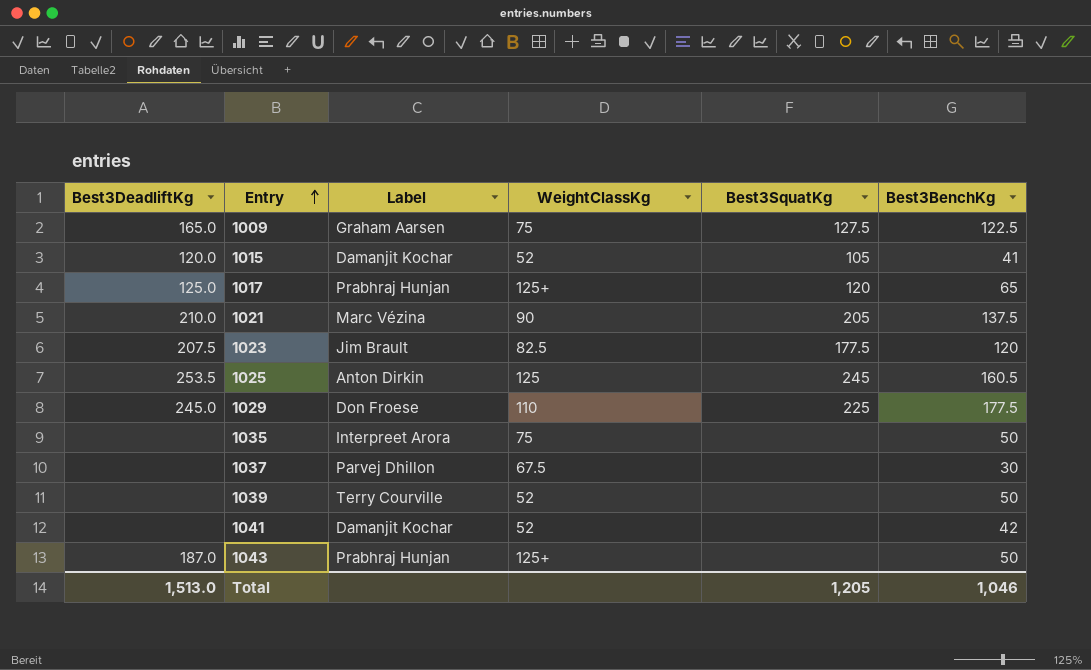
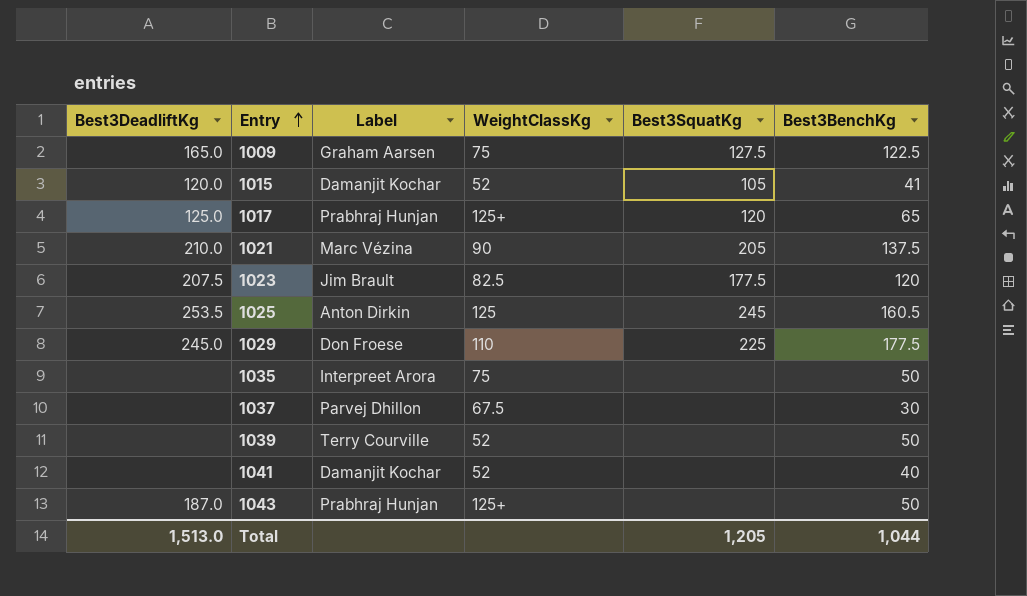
1041 | Best3BenchKg: 42 -> 40
Total | Best3BenchKg: 1,046 -> 1,044

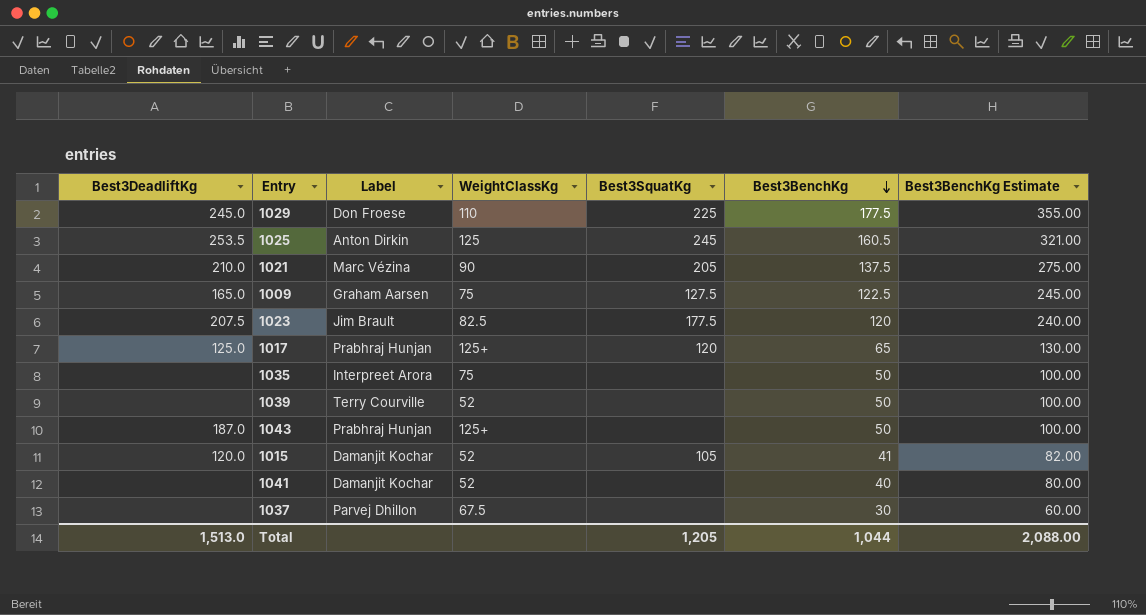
row order: Entry ascending -> Best3BenchKg descending
column Best3BenchKg Estimate | formula: none -> [Best3BenchKg] * 2

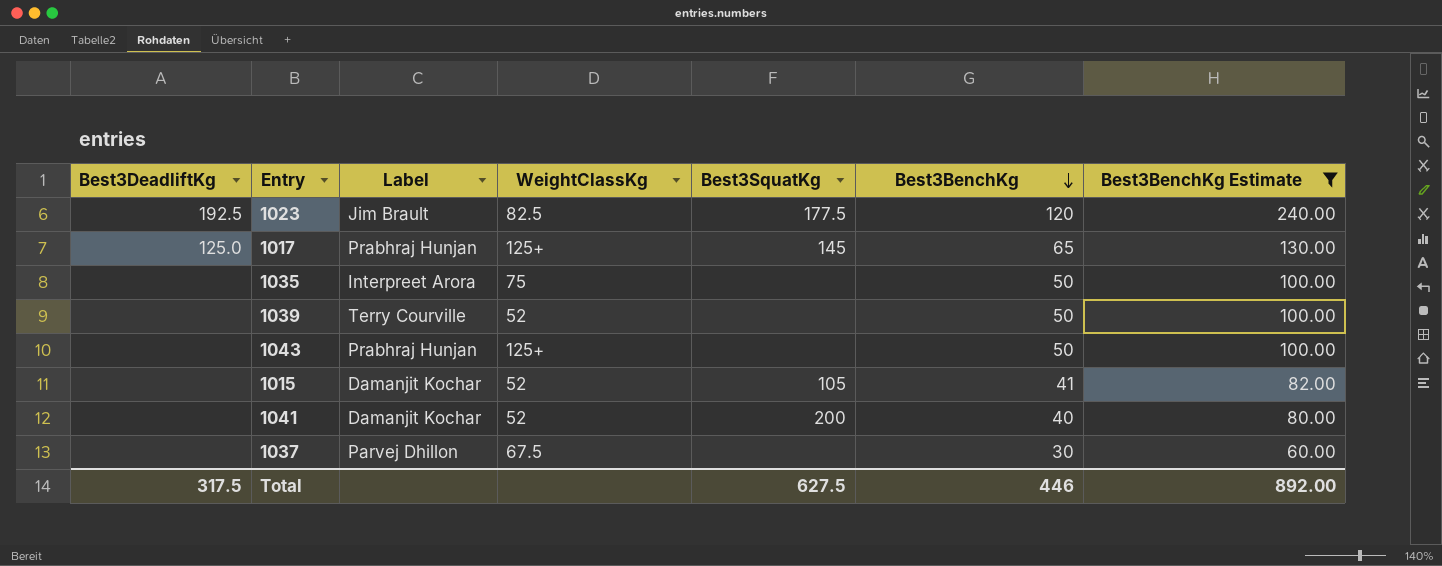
filter: none -> Best3BenchKg Estimate <= 240.00
1023 | Best3DeadliftKg: 207.5 -> 192.5
1017 | Best3SquatKg: 120 -> 145
1043 | Best3DeadliftKg: 187.0 -> none
1015 | Best3DeadliftKg: 120.0 -> none
1041 | Best3SquatKg: none -> 200
Total | Best3DeadliftKg: 1,513.0 -> 317.5
Total | Best3SquatKg: 1,205 -> 627.5
Total | Best3BenchKg: 1,044 -> 446
Total | Best3BenchKg Estimate: 2,088.00 -> 892.00

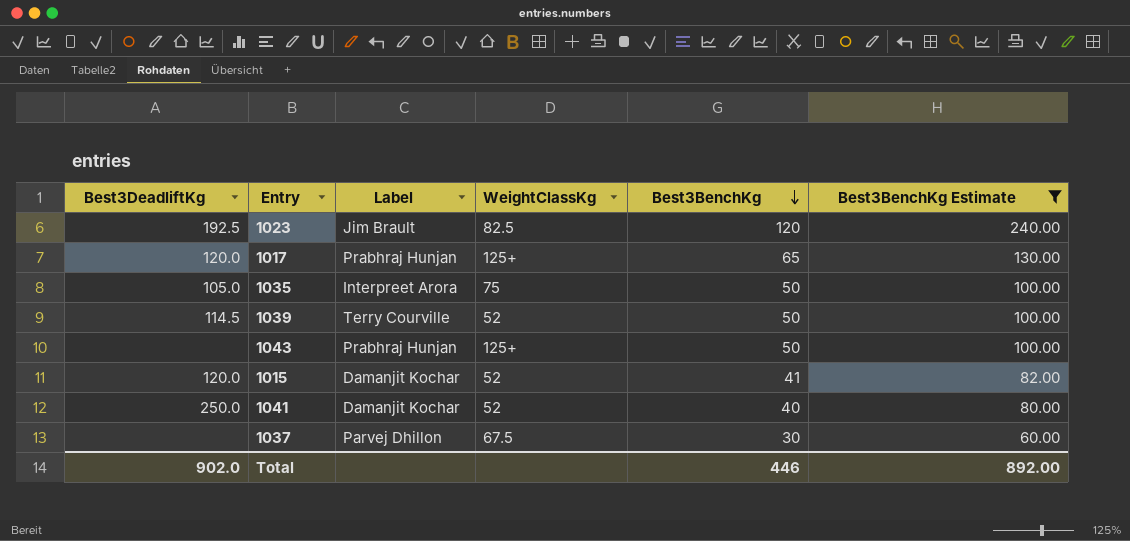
column Best3SquatKg | position: 5 -> none
1017 | Best3DeadliftKg: 125.0 -> 120.0
1035 | Best3DeadliftKg: none -> 105.0
1039 | Best3DeadliftKg: none -> 114.5
1015 | Best3DeadliftKg: none -> 120.0
1041 | Best3DeadliftKg: none -> 250.0
Total | Best3DeadliftKg: 317.5 -> 902.0

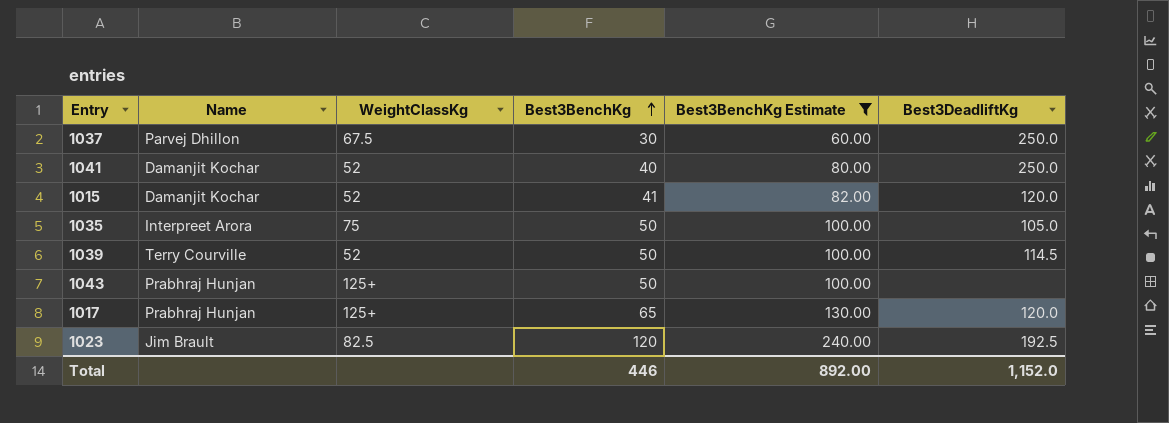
row order: Best3BenchKg descending -> Best3BenchKg ascending
column name: Label -> Name
column Best3DeadliftKg | position: 1 -> 6
1037 | Best3DeadliftKg: none -> 250.0
Total | Best3DeadliftKg: 902.0 -> 1,152.0

